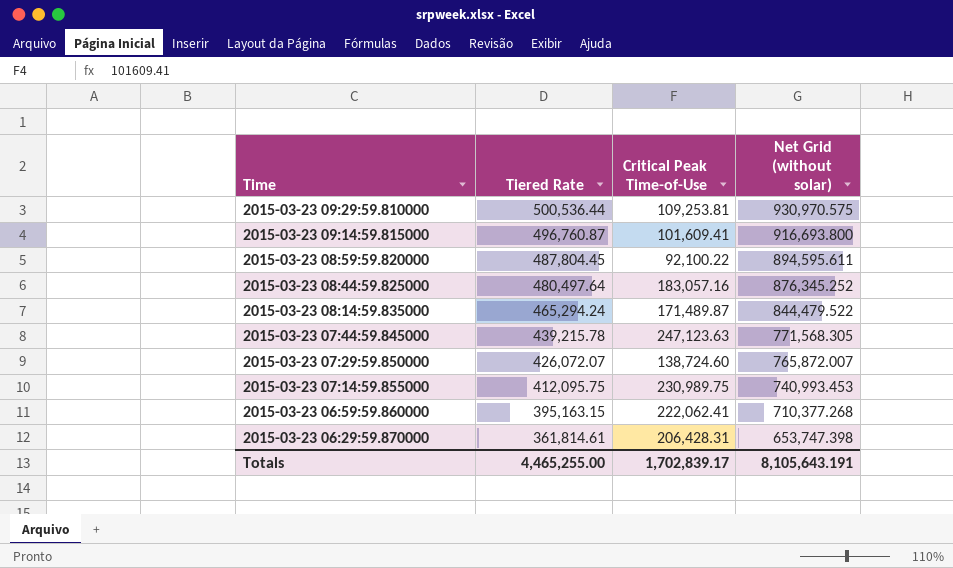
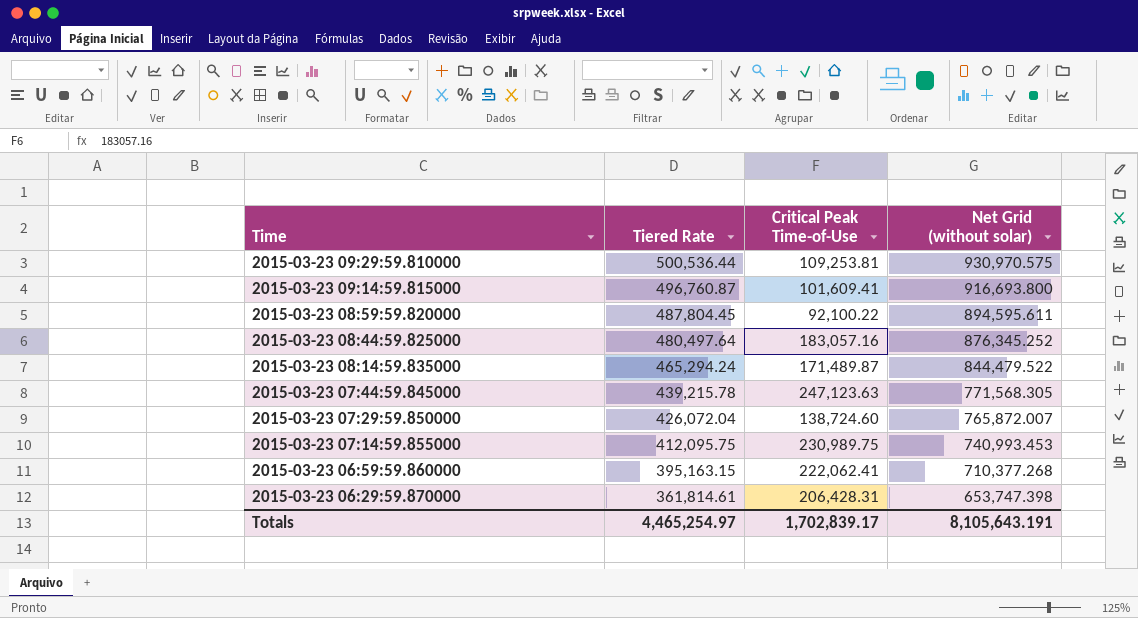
2015-03-23 07:29:59.850000 | Tiered Rate: 426,072.07 -> 426,072.04
Totals | Tiered Rate: 4,465,255.00 -> 4,465,254.97

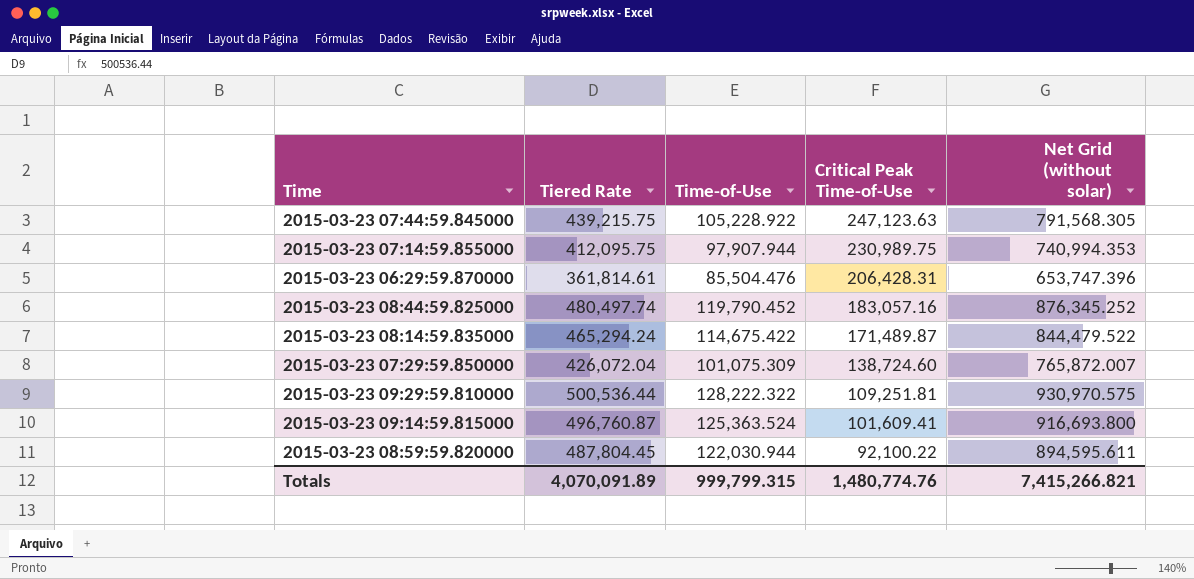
row order: Time descending -> Critical Peak Time-of-Use descending
column Time-of-Use | position: none -> 3
row 2015-03-23 06:59:59.860000: 395,163.15 | 222,062.41 | 710,377.268 -> none
2015-03-23 07:44:59.845000 | Tiered Rate: 439,215.78 -> 439,215.75
2015-03-23 07:44:59.845000 | Net Grid (without solar): 771,568.305 -> 791,568.305
2015-03-23 07:14:59.855000 | Net Grid (without solar): 740,993.453 -> 740,994.353
2015-03-23 06:29:59.870000 | Net Grid (without solar): 653,747.398 -> 653,747.396
2015-03-23 08:44:59.825000 | Tiered Rate: 480,497.64 -> 480,497.74
2015-03-23 09:29:59.810000 | Critical Peak Time-of-Use: 109,253.81 -> 109,251.81
Totals | Tiered Rate: 4,465,254.97 -> 4,070,091.89
Totals | Critical Peak Time-of-Use: 1,702,839.17 -> 1,480,774.76
Totals | Net Grid (without solar): 8,105,643.191 -> 7,415,266.821

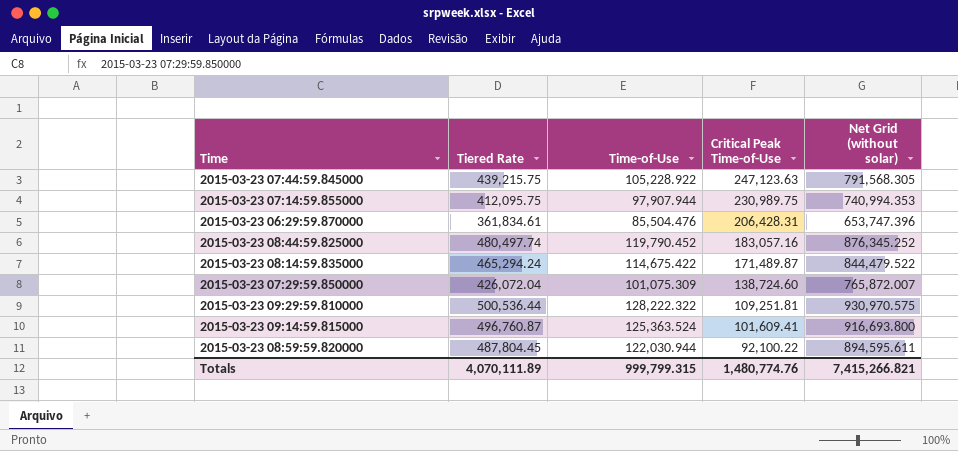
2015-03-23 06:29:59.870000 | Tiered Rate: 361,814.61 -> 361,834.61
Totals | Tiered Rate: 4,070,091.89 -> 4,070,111.89

